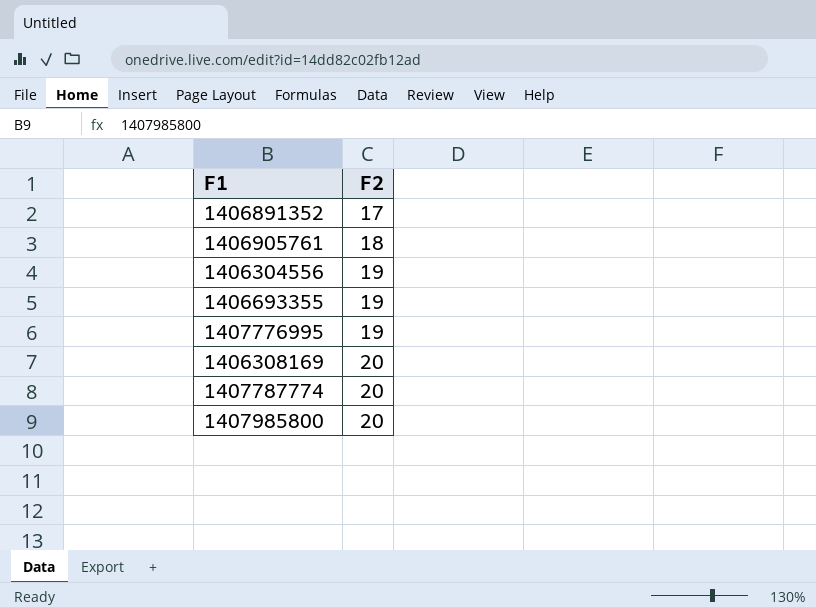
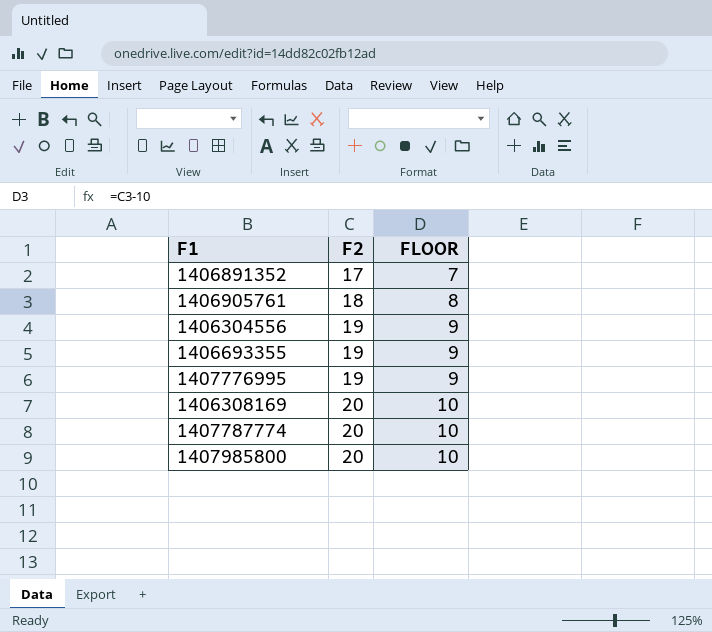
column FLOOR | formula: none -> [F2] - 10

